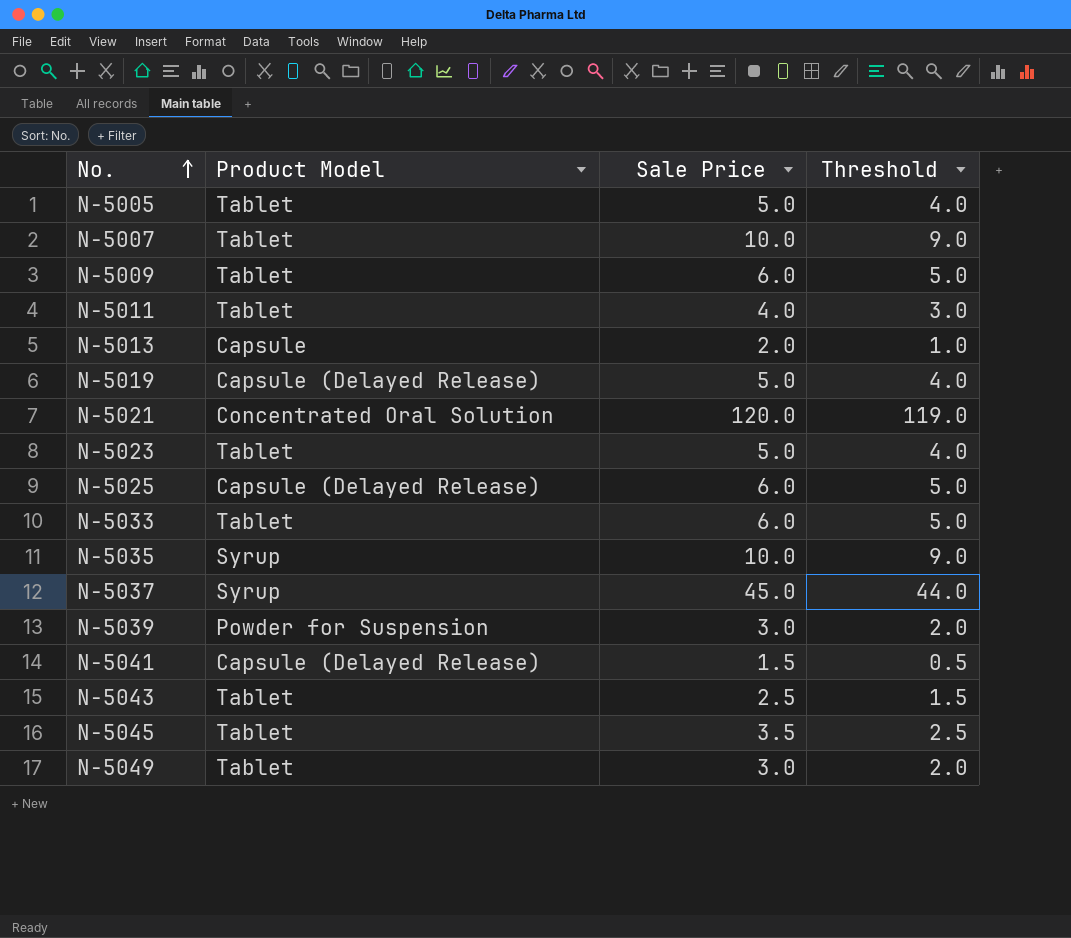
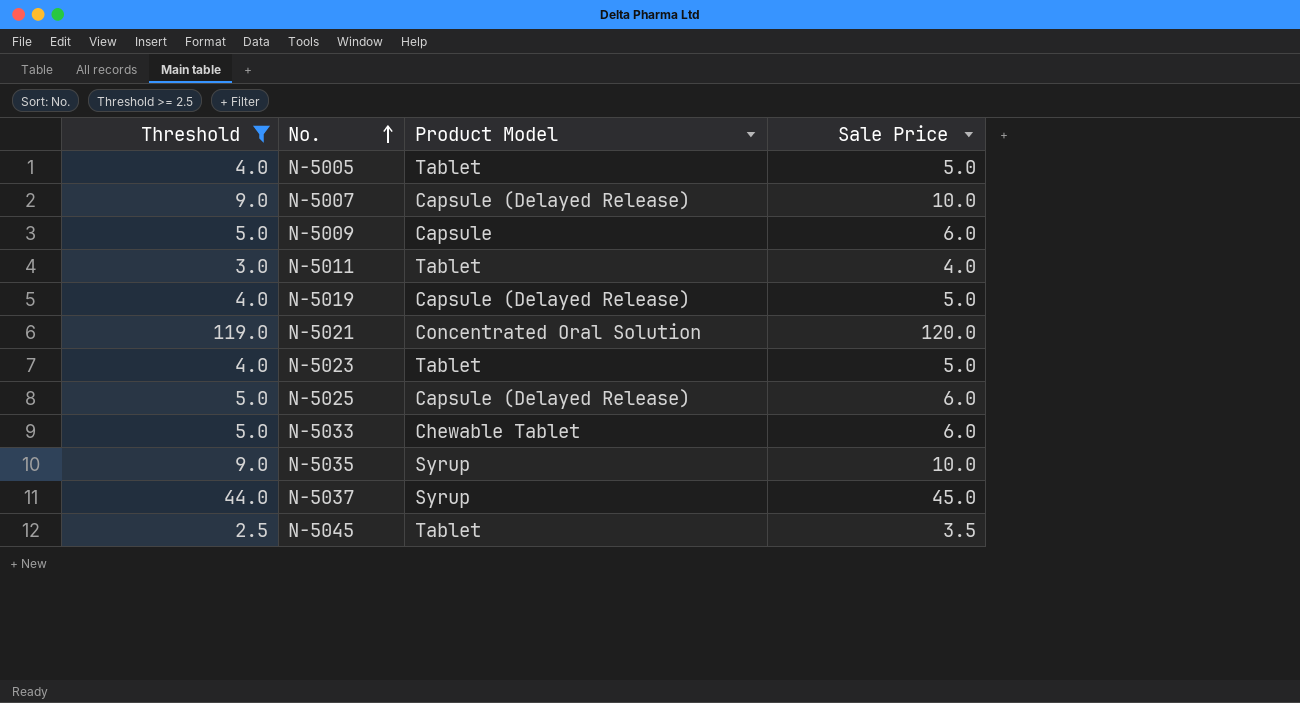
filter: none -> Threshold >= 2.5
column Threshold | position: 4 -> 1
N-5007 | Product Model: Tablet -> Capsule (Delayed Release)
N-5009 | Product Model: Tablet -> Capsule
N-5033 | Product Model: Tablet -> Chewable Tablet

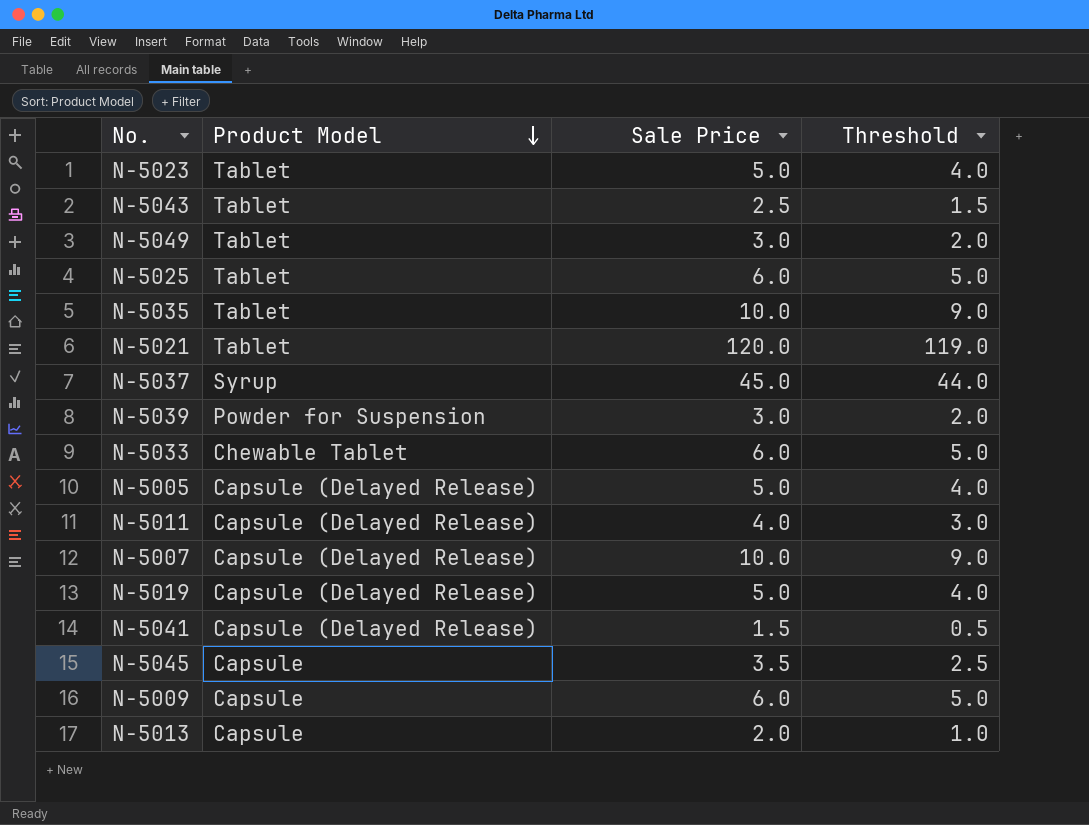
filter: Threshold >= 2.5 -> none
row order: No. ascending -> Product Model descending
column Threshold | position: 1 -> 4
N-5025 | Product Model: Capsule (Delayed Release) -> Tablet
N-5035 | Product Model: Syrup -> Tablet
N-5021 | Product Model: Concentrated Oral Solution -> Tablet
N-5005 | Product Model: Tablet -> Capsule (Delayed Release)
N-5011 | Product Model: Tablet -> Capsule (Delayed Release)
N-5045 | Product Model: Tablet -> Capsule

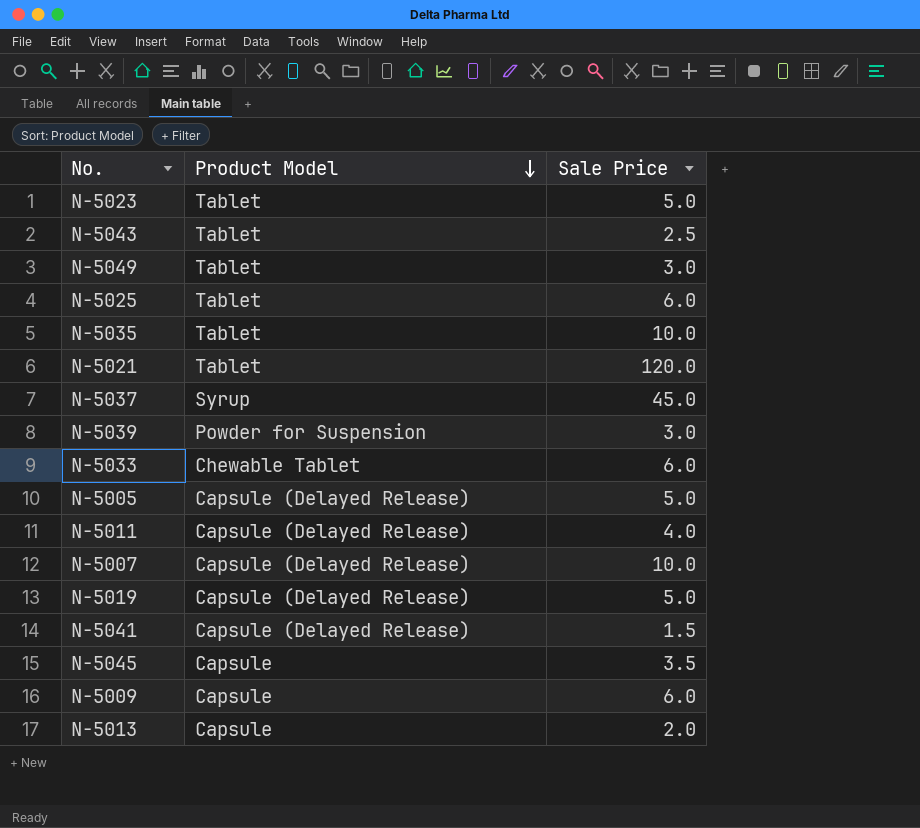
column Threshold | formula: [Sale Price] - 1 -> none

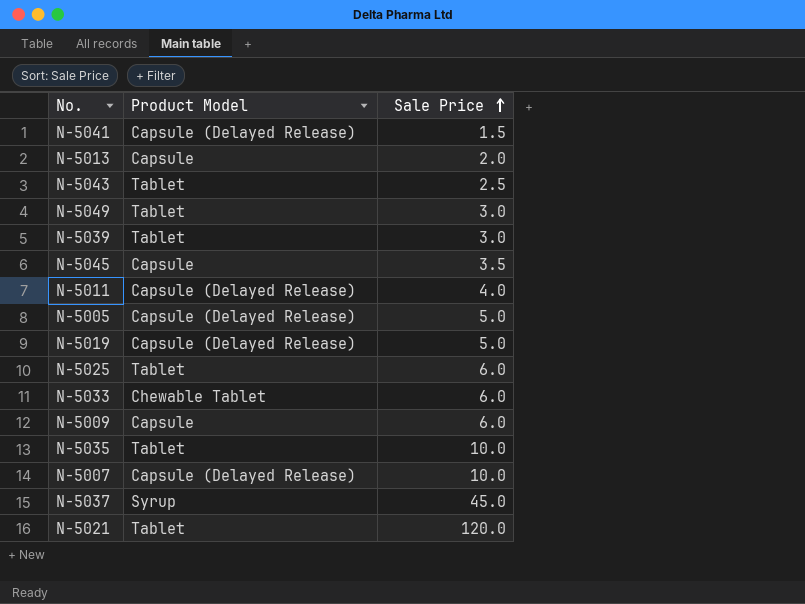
row order: Product Model descending -> Sale Price ascending
row N-5023: Tablet | 5.0 -> none
N-5039 | Product Model: Powder for Suspension -> Tablet

